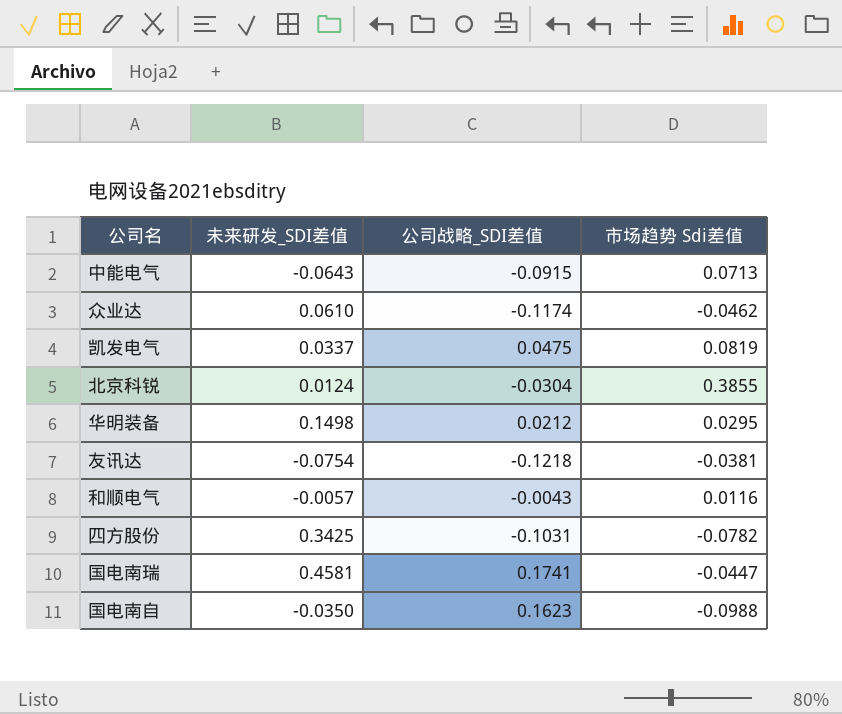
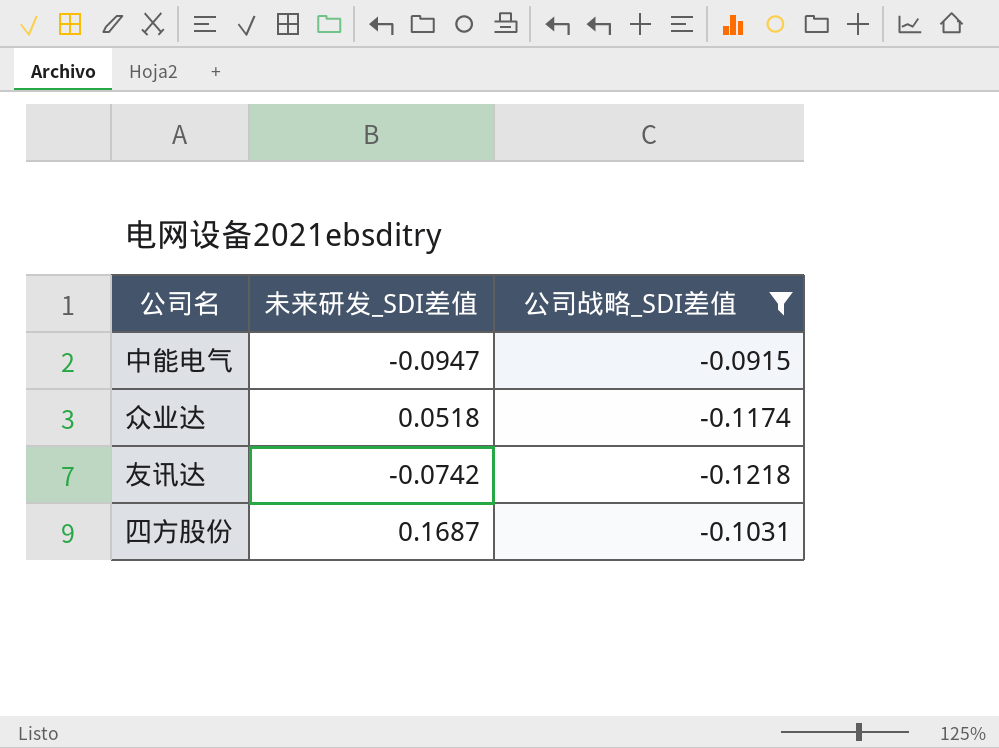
filter: none -> 公司战略_SDI差值 <= -0.0915
column 市场趋势 Sdi差值 | position: 4 -> none
中能电气 | 未来研发_SDI差值: -0.0643 -> -0.0947
众业达 | 未来研发_SDI差值: 0.0610 -> 0.0518
友讯达 | 未来研发_SDI差值: -0.0754 -> -0.0742
四方股份 | 未来研发_SDI差值: 0.3425 -> 0.1687

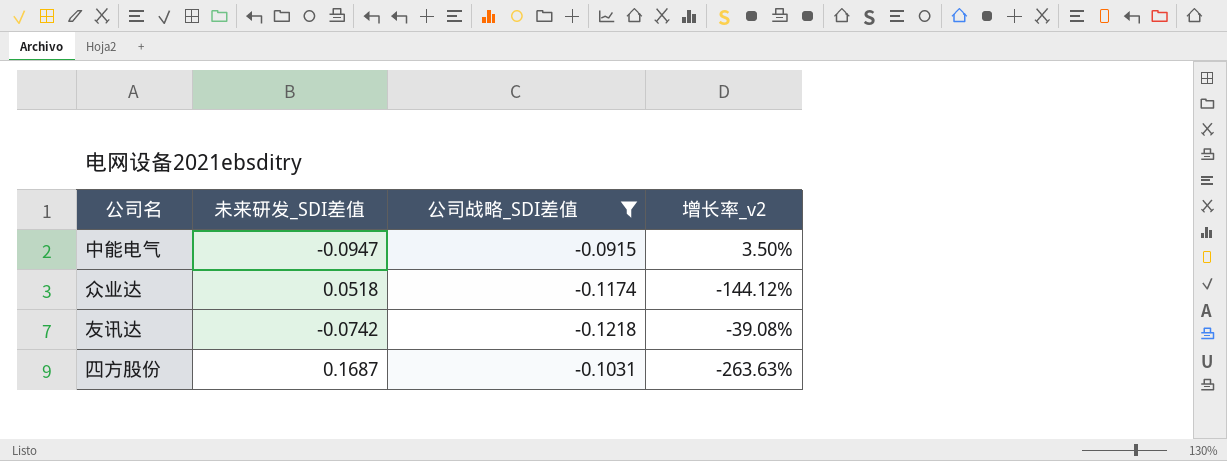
column 增长率_v2 | formula: none -> ([未来研发_SDI差值] - [公司战略_SDI差值]) / [公司战略_SDI差值]

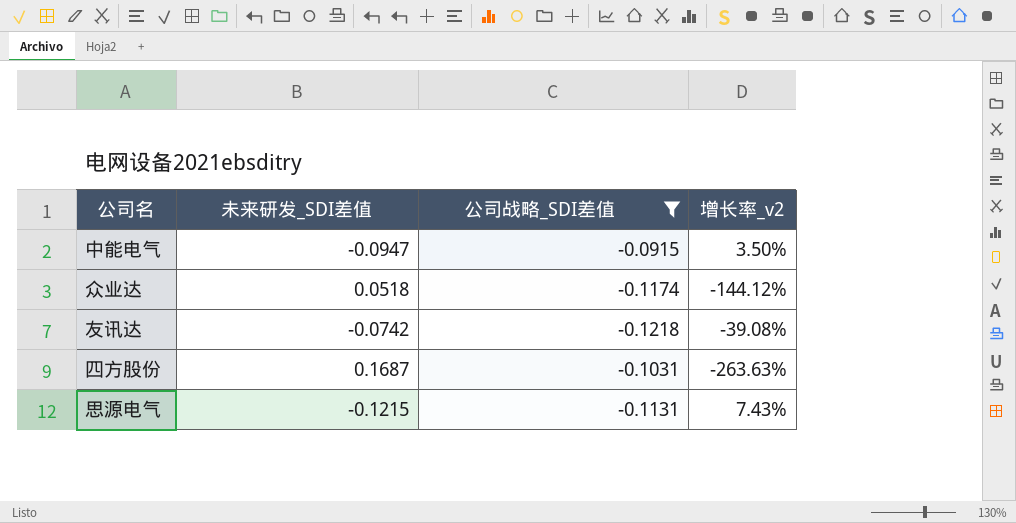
row 思源电气: none -> -0.1215 | -0.1131 | 7.43%

